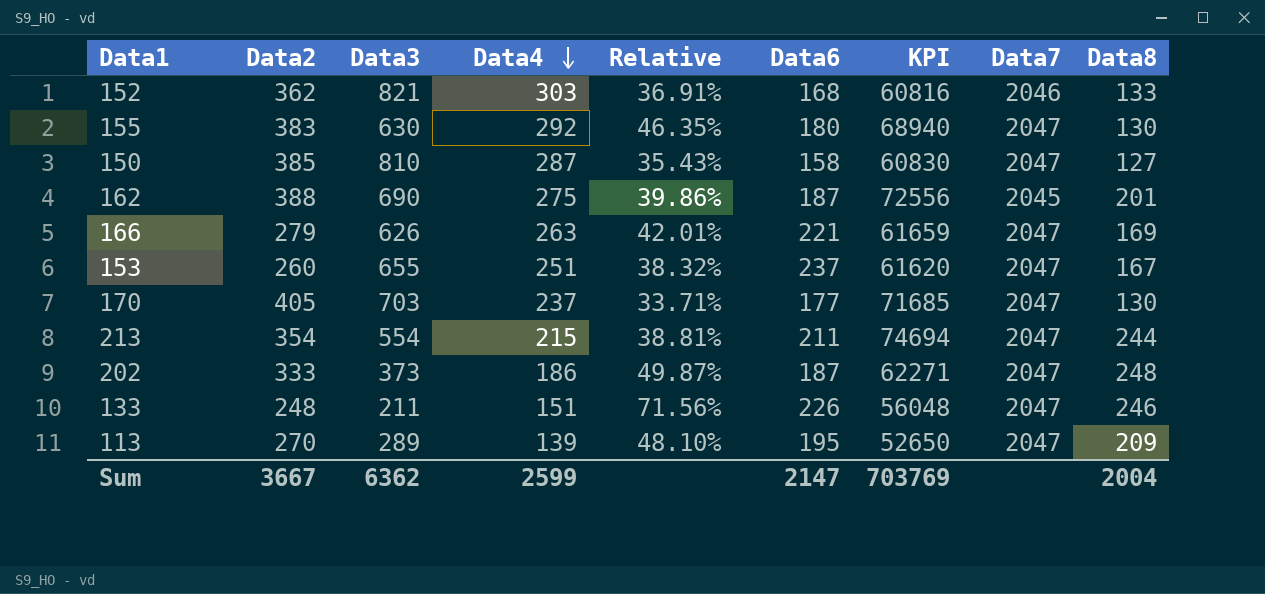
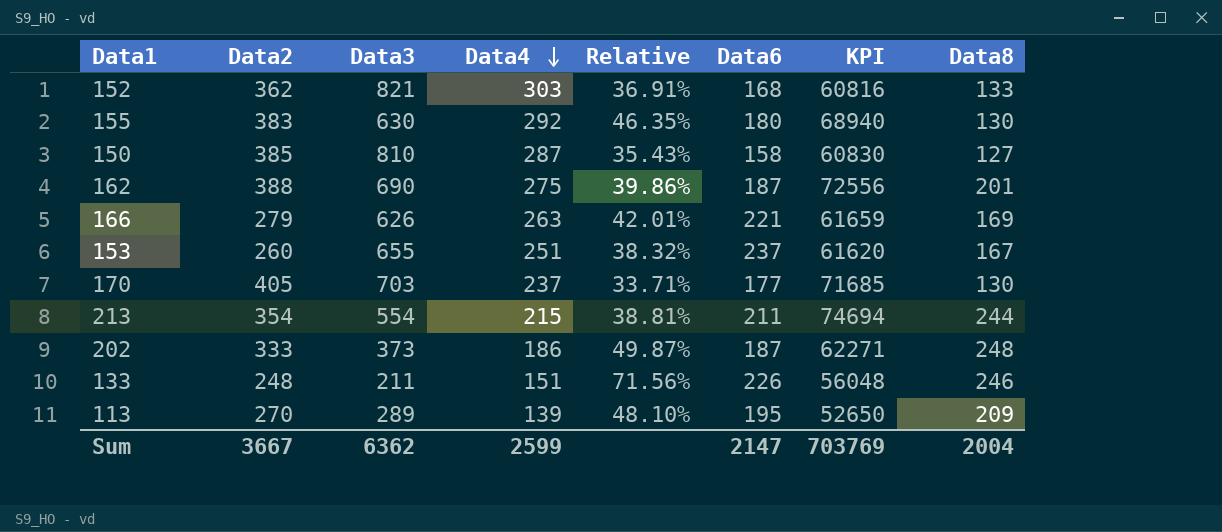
column Data7 | position: 8 -> none

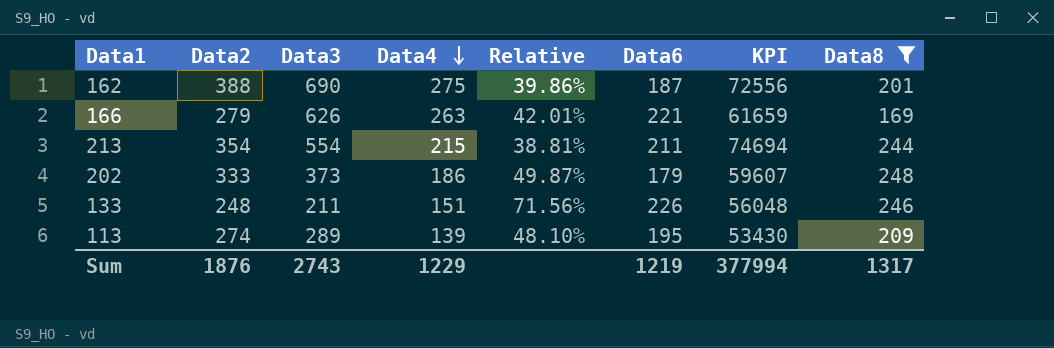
filter: none -> Data8 >= 169
202 | Data6: 187 -> 179
202 | KPI: 62271 -> 59607
113 | Data2: 270 -> 274
113 | KPI: 52650 -> 53430
Sum | Data2: 3667 -> 1876
Sum | Data3: 6362 -> 2743
Sum | Data4: 2599 -> 1229
Sum | Data6: 2147 -> 1219
Sum | KPI: 703769 -> 377994
Sum | Data8: 2004 -> 1317

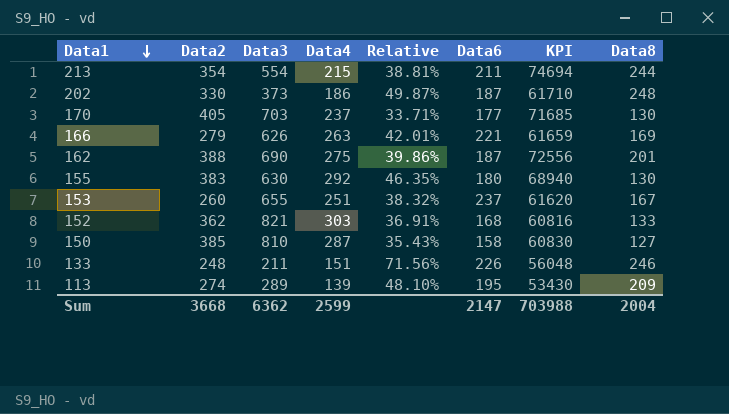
filter: Data8 >= 169 -> none
row order: Data4 descending -> Data1 descending
202 | Data2: 333 -> 330
202 | Data6: 179 -> 187
202 | KPI: 59607 -> 61710
Sum | Data2: 1876 -> 3668
Sum | Data3: 2743 -> 6362
Sum | Data4: 1229 -> 2599
Sum | Data6: 1219 -> 2147
Sum | KPI: 377994 -> 703988
Sum | Data8: 1317 -> 2004

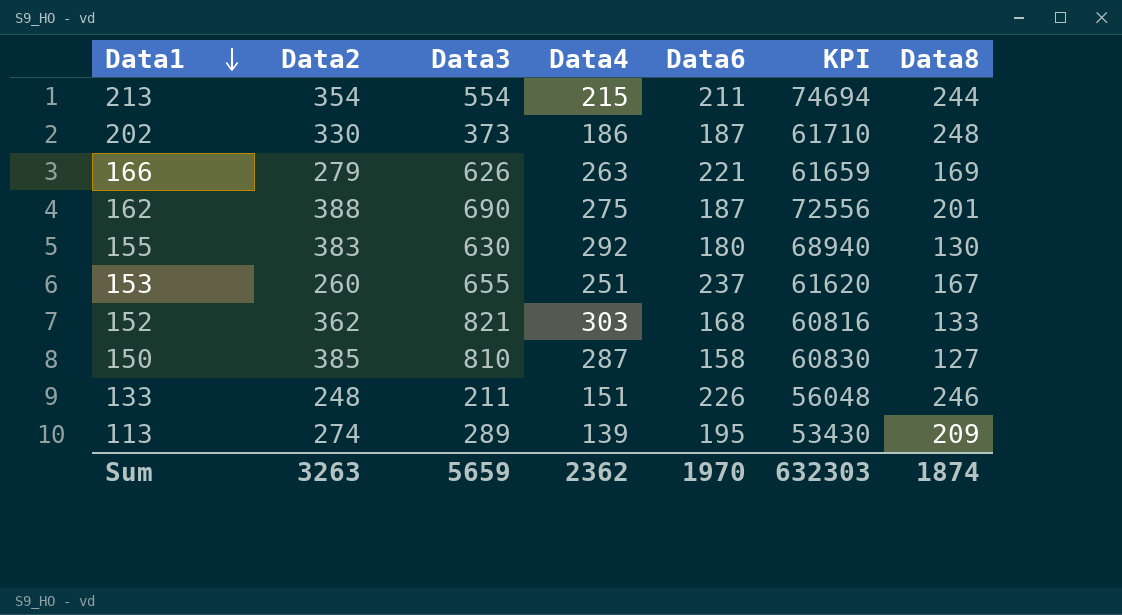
column Relative | formula: [Data4] / [Data3] -> none
row 170: 405 | 703 | 237 | 33.71% | 177 | 71685 | 130 -> none
Sum | Data2: 3668 -> 3263
Sum | Data3: 6362 -> 5659
Sum | Data4: 2599 -> 2362
Sum | Data6: 2147 -> 1970
Sum | KPI: 703988 -> 632303
Sum | Data8: 2004 -> 1874

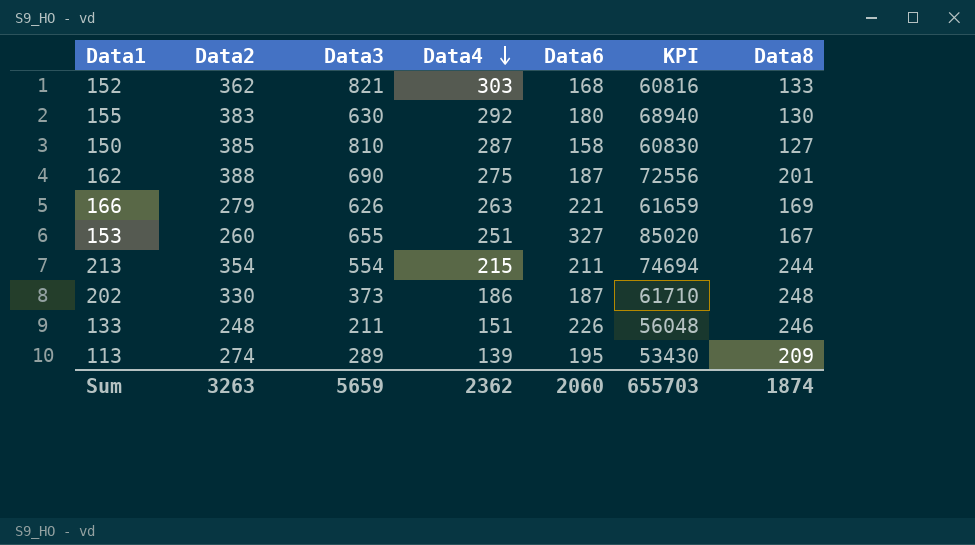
row order: Data1 descending -> Data4 descending
153 | Data6: 237 -> 327
153 | KPI: 61620 -> 85020
Sum | Data6: 1970 -> 2060
Sum | KPI: 632303 -> 655703

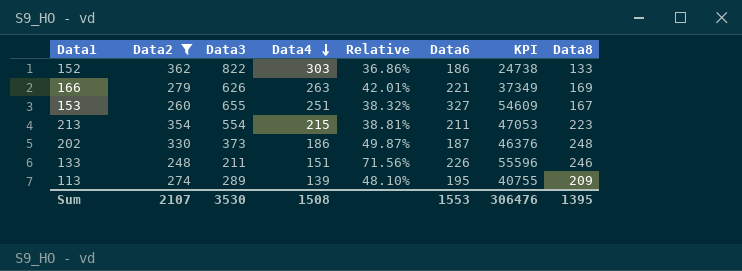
filter: none -> Data2 <= 362
column Relative | formula: none -> [Data4] / [Data3]
column KPI | formula: [Data2] * [Data6] -> [Data6] * [Data8]
152 | Data3: 821 -> 822
152 | Data6: 168 -> 186
213 | Data8: 244 -> 223
Sum | Data2: 3263 -> 2107
Sum | Data3: 5659 -> 3530
Sum | Data4: 2362 -> 1508
Sum | Data6: 2060 -> 1553
Sum | KPI: 655703 -> 306476
Sum | Data8: 1874 -> 1395

